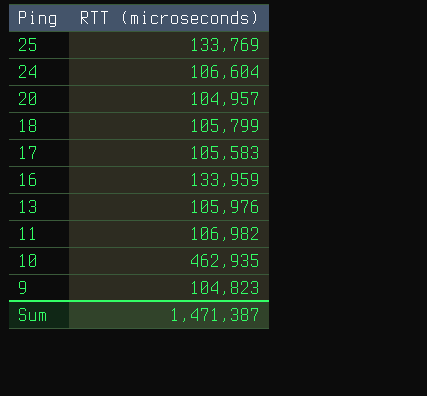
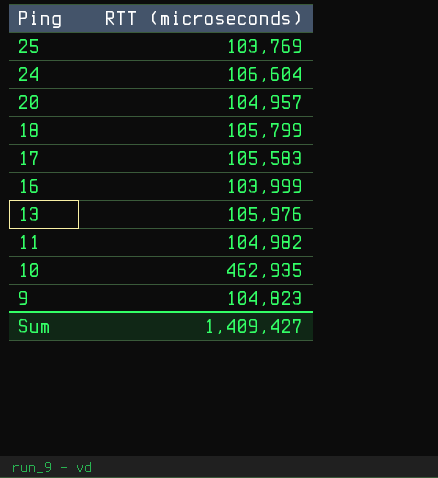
25 | RTT (microseconds): 133,769 -> 103,769
16 | RTT (microseconds): 133,959 -> 103,999
11 | RTT (microseconds): 106,982 -> 104,982
Sum | RTT (microseconds): 1,471,387 -> 1,409,427

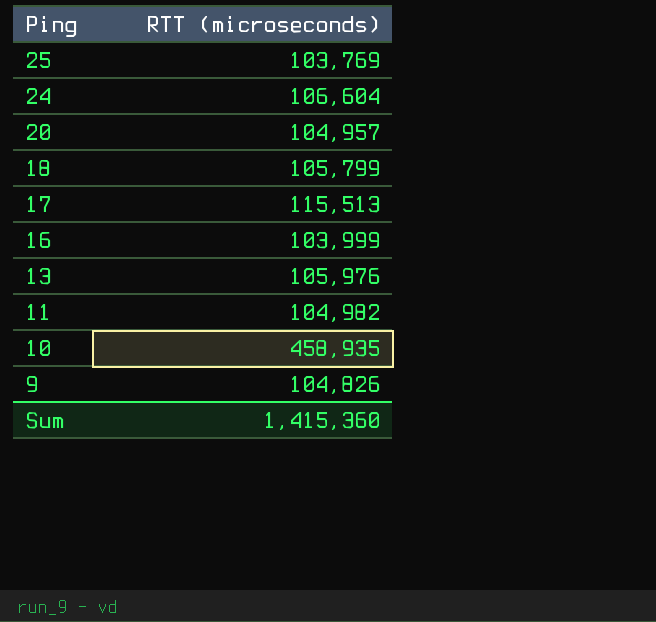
17 | RTT (microseconds): 105,583 -> 115,513
10 | RTT (microseconds): 462,935 -> 458,935
9 | RTT (microseconds): 104,823 -> 104,826
Sum | RTT (microseconds): 1,409,427 -> 1,415,360

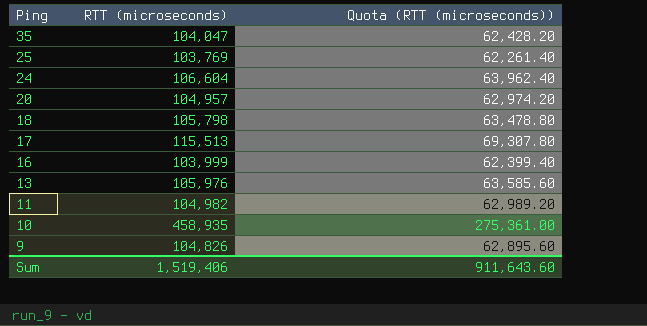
column Quota (RTT (microseconds)) | formula: none -> [RTT (microseconds)] * 0.6
row 35: none -> 104,047 | 62,428.20
18 | RTT (microseconds): 105,799 -> 105,798
Sum | RTT (microseconds): 1,415,360 -> 1,519,406

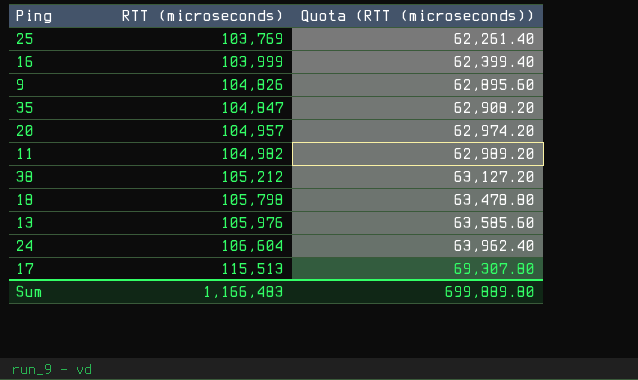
row order: Ping descending -> RTT (microseconds) ascending
row 10: 458,935 | 275,361.00 -> none
35 | RTT (microseconds): 104,047 -> 104,847
35 | Quota (RTT (microseconds)): 62,428.20 -> 62,908.20
row 38: none -> 105,212 | 63,127.20
Sum | RTT (microseconds): 1,519,406 -> 1,166,483
Sum | Quota (RTT (microseconds)): 911,643.60 -> 699,889.80

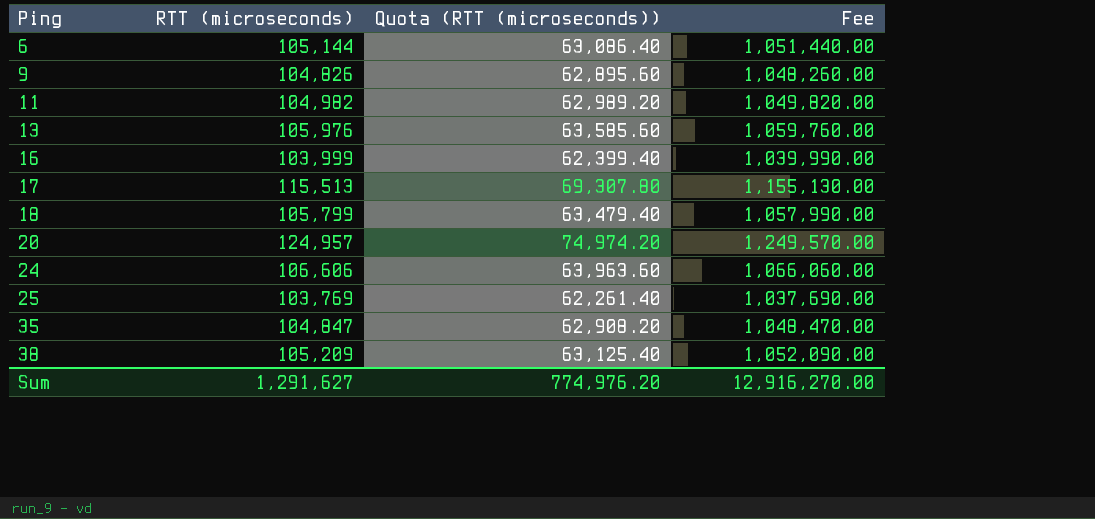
row order: RTT (microseconds) ascending -> Ping ascending
column Fee | formula: none -> [RTT (microseconds)] * 10
row 6: none -> 105,144 | 63,086.40 | 1,051,440.00
18 | RTT (microseconds): 105,798 -> 105,799
18 | Quota (RTT (microseconds)): 63,478.80 -> 63,479.40
20 | RTT (microseconds): 104,957 -> 124,957
20 | Quota (RTT (microseconds)): 62,974.20 -> 74,974.20
24 | RTT (microseconds): 106,604 -> 106,606
24 | Quota (RTT (microseconds)): 63,962.40 -> 63,963.60
38 | RTT (microseconds): 105,212 -> 105,209
38 | Quota (RTT (microseconds)): 63,127.20 -> 63,125.40
Sum | RTT (microseconds): 1,166,483 -> 1,291,627
Sum | Quota (RTT (microseconds)): 699,889.80 -> 774,976.20

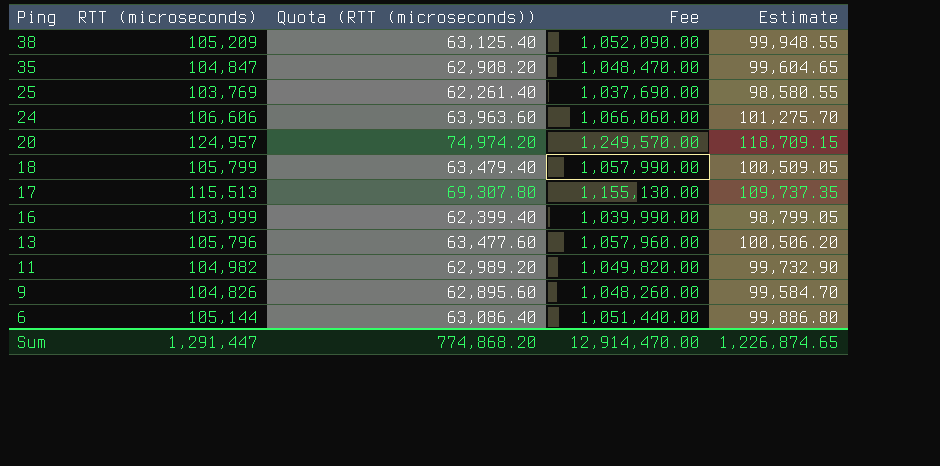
row order: Ping ascending -> Ping descending
column Estimate | formula: none -> [RTT (microseconds)] * 0.95
13 | RTT (microseconds): 105,976 -> 105,796
13 | Quota (RTT (microseconds)): 63,585.60 -> 63,477.60
13 | Fee: 1,059,760.00 -> 1,057,960.00
Sum | RTT (microseconds): 1,291,627 -> 1,291,447
Sum | Quota (RTT (microseconds)): 774,976.20 -> 774,868.20
Sum | Fee: 12,916,270.00 -> 12,914,470.00

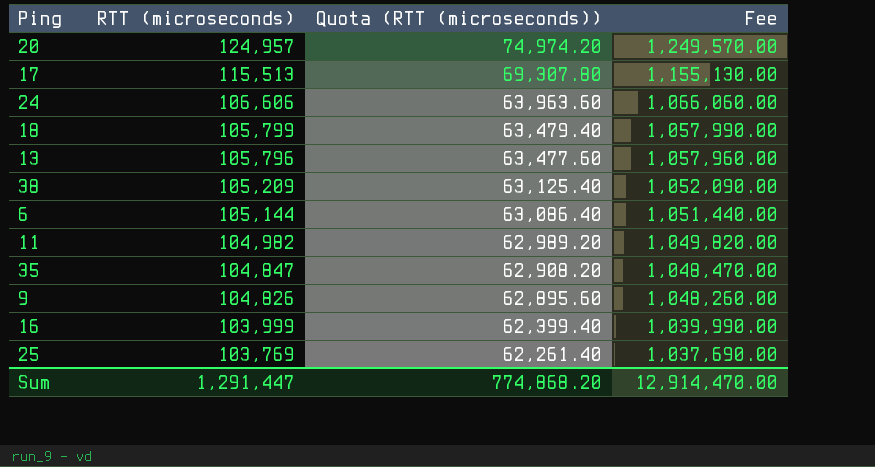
row order: Ping descending -> RTT (microseconds) descending
column Estimate | formula: [RTT (microseconds)] * 0.95 -> none

